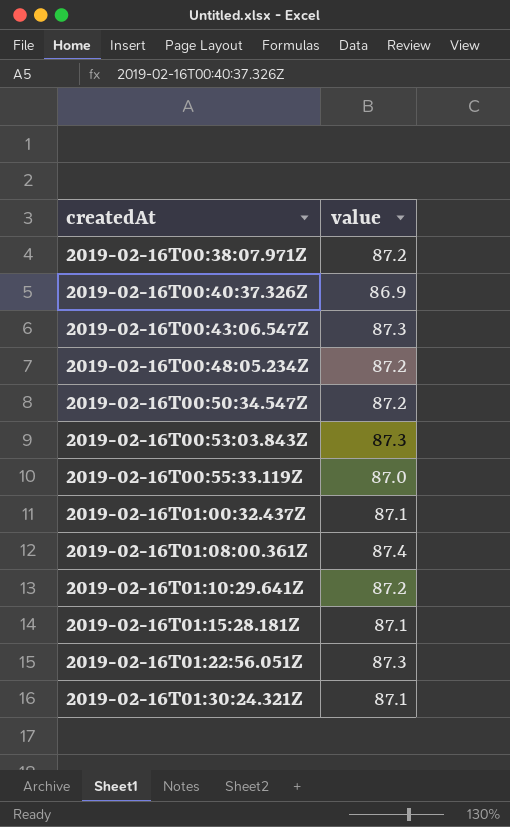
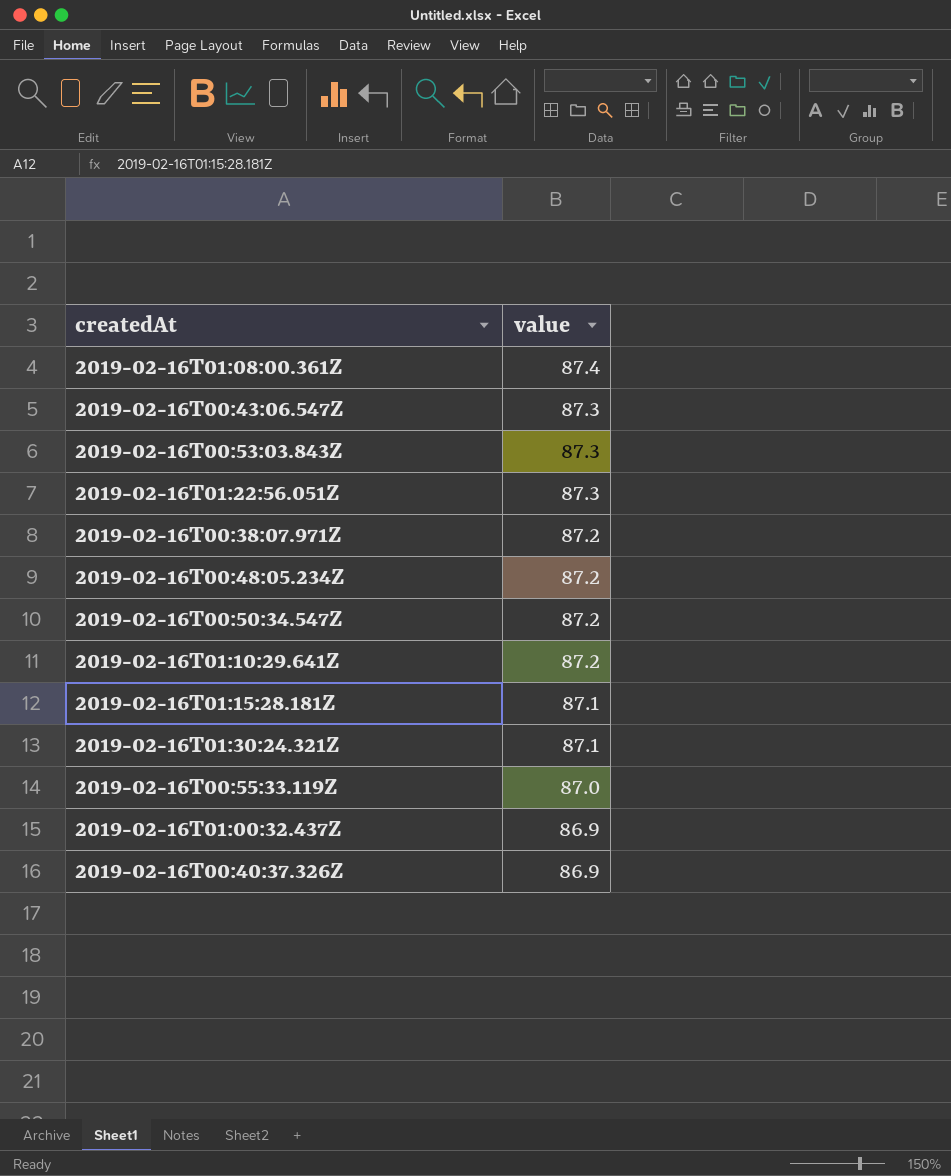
row order: createdAt ascending -> value descending
2019-02-16T01:00:32.437Z | value: 87.1 -> 86.9

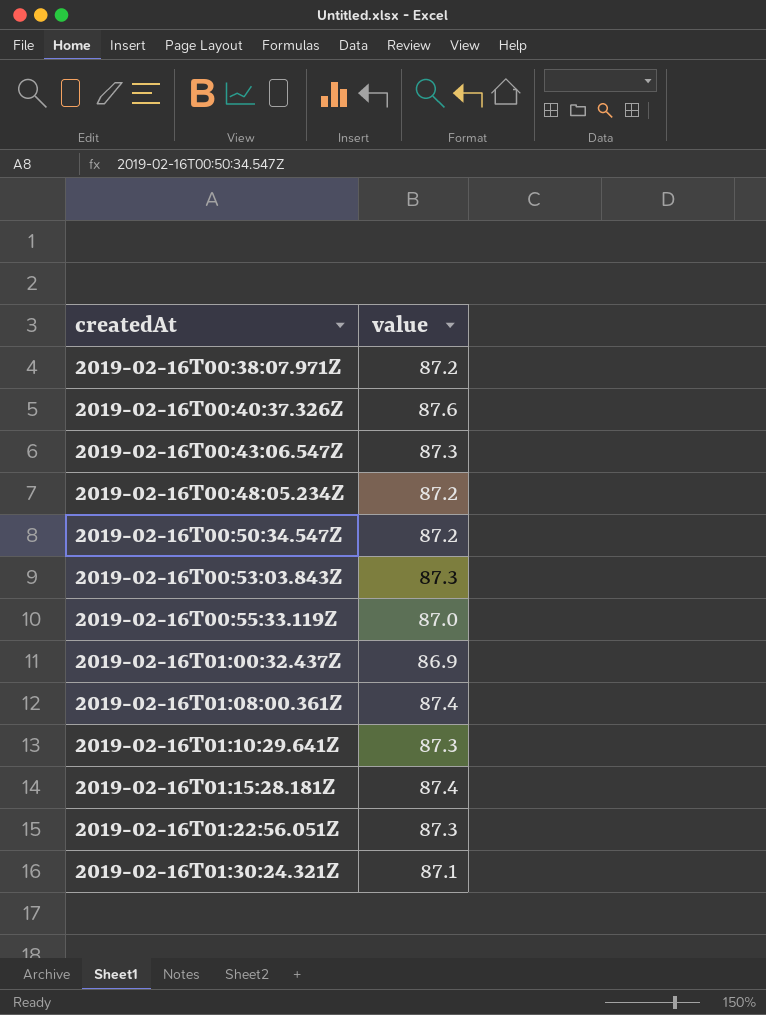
row order: value descending -> createdAt ascending
2019-02-16T00:40:37.326Z | value: 86.9 -> 87.6
2019-02-16T01:10:29.641Z | value: 87.2 -> 87.3
2019-02-16T01:15:28.181Z | value: 87.1 -> 87.4

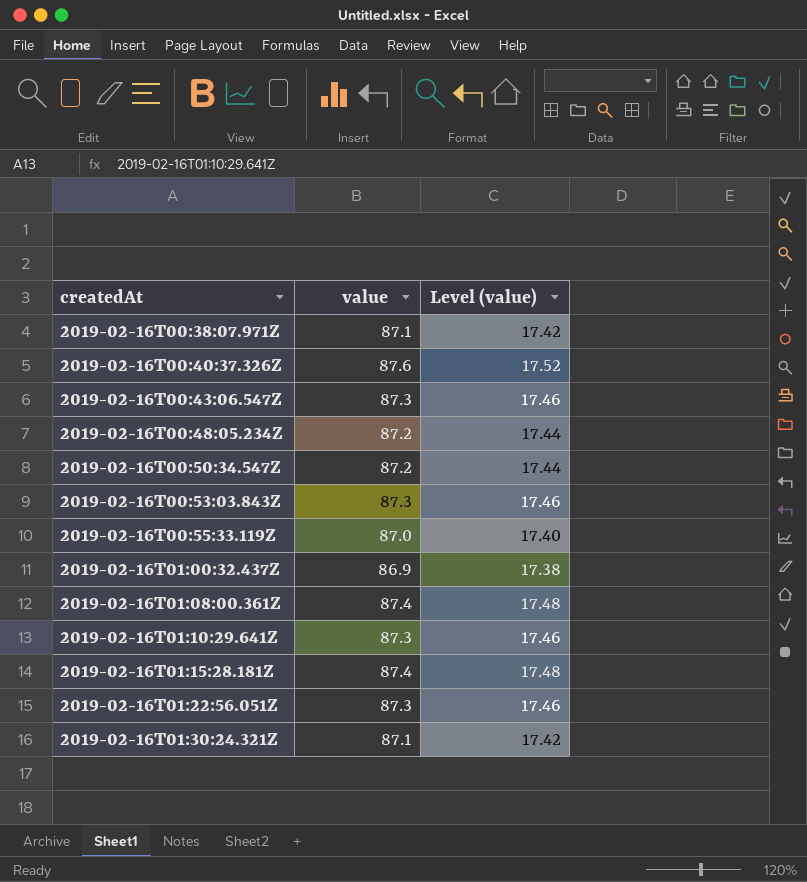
column Level (value) | formula: none -> [value] * 0.2
2019-02-16T00:38:07.971Z | value: 87.2 -> 87.1

